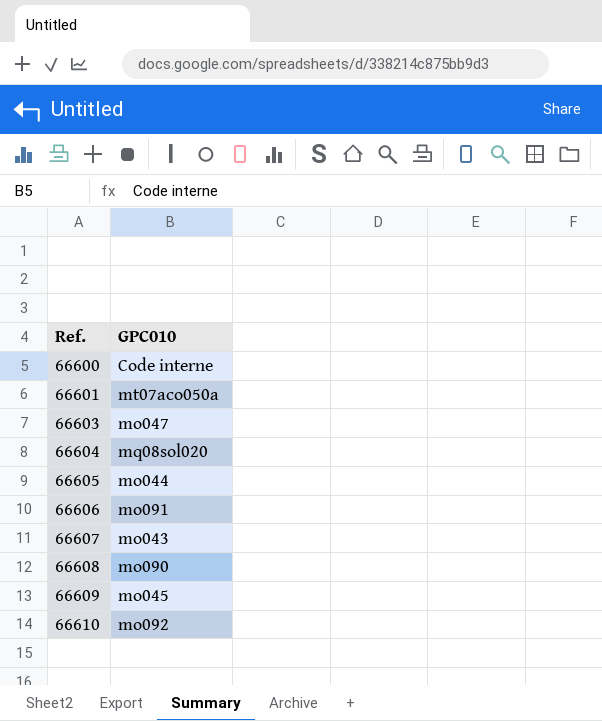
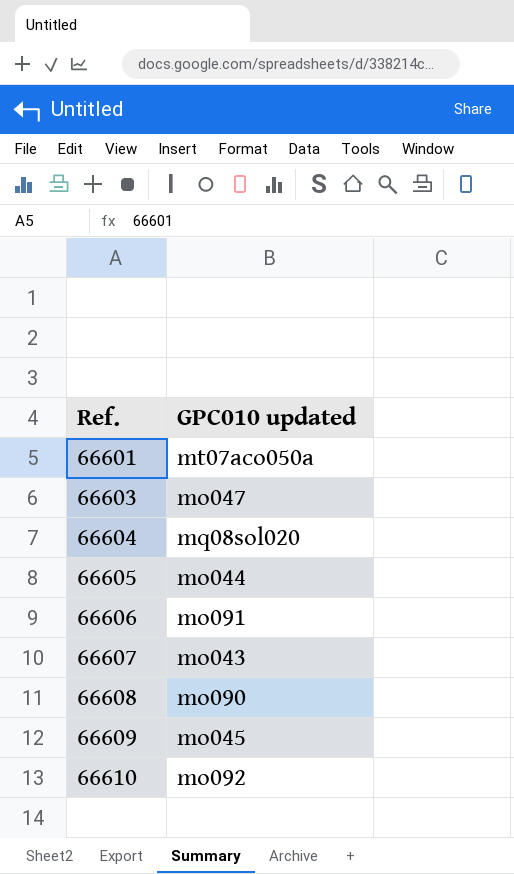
column name: GPC010 -> GPC010 updated
row 66600: Code interne -> none

